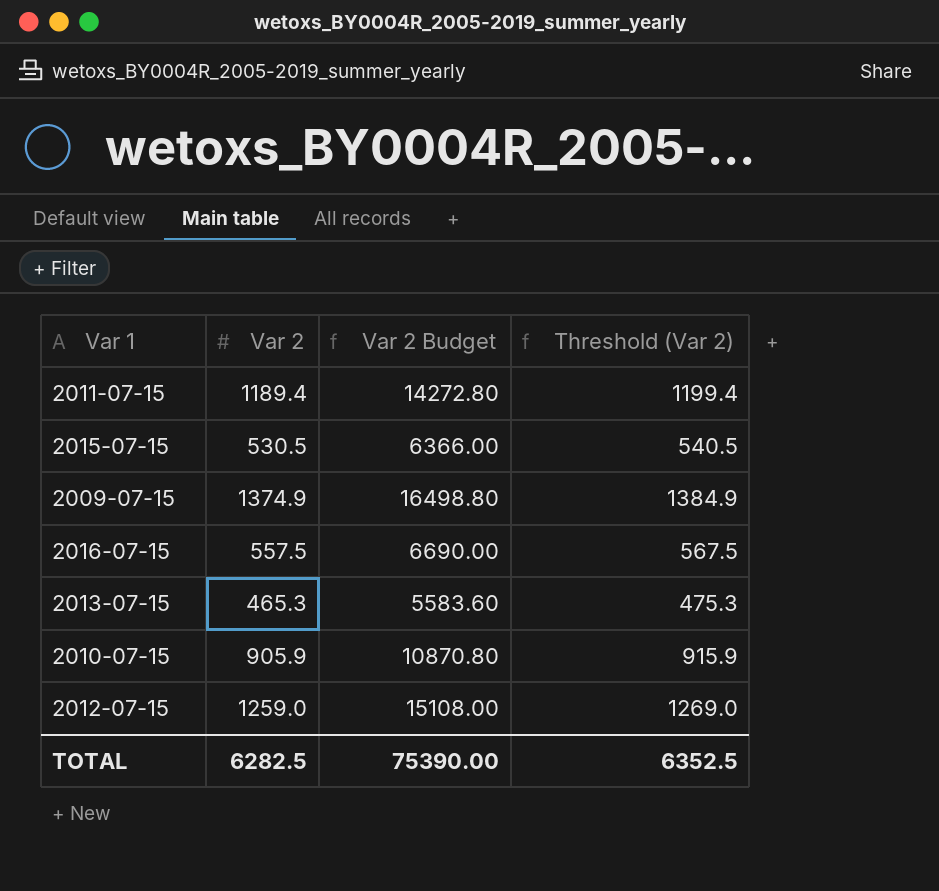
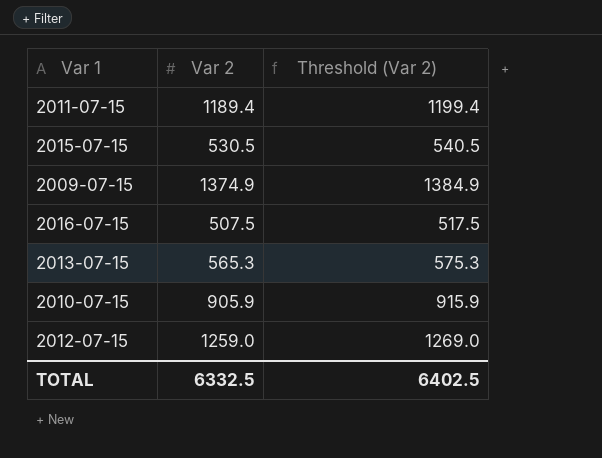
column Var 2 Budget | formula: [Var 2] * 12 -> none
2016-07-15 | Var 2: 557.5 -> 507.5
2016-07-15 | Threshold (Var 2): 567.5 -> 517.5
2013-07-15 | Var 2: 465.3 -> 565.3
2013-07-15 | Threshold (Var 2): 475.3 -> 575.3
TOTAL | Var 2: 6282.5 -> 6332.5
TOTAL | Threshold (Var 2): 6352.5 -> 6402.5

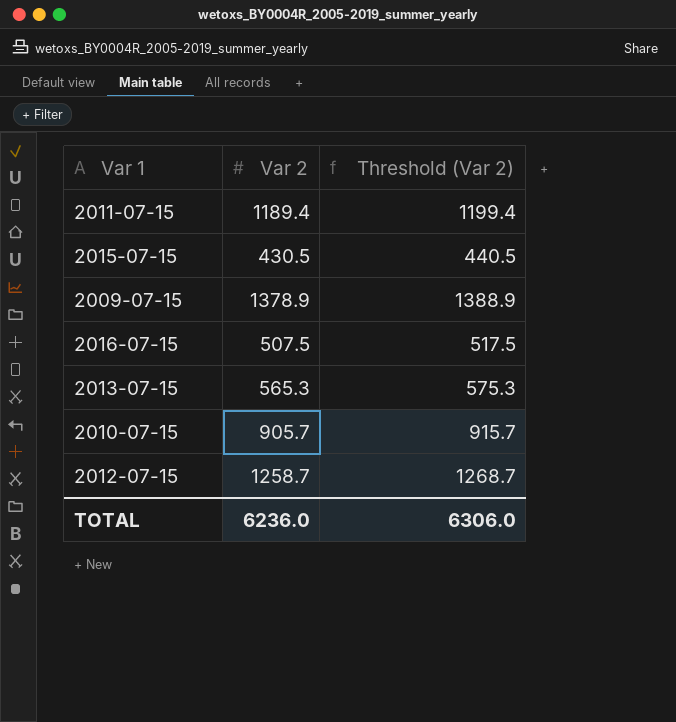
2015-07-15 | Var 2: 530.5 -> 430.5
2015-07-15 | Threshold (Var 2): 540.5 -> 440.5
2009-07-15 | Var 2: 1374.9 -> 1378.9
2009-07-15 | Threshold (Var 2): 1384.9 -> 1388.9
2010-07-15 | Var 2: 905.9 -> 905.7
2010-07-15 | Threshold (Var 2): 915.9 -> 915.7
2012-07-15 | Var 2: 1259.0 -> 1258.7
2012-07-15 | Threshold (Var 2): 1269.0 -> 1268.7
TOTAL | Var 2: 6332.5 -> 6236.0
TOTAL | Threshold (Var 2): 6402.5 -> 6306.0

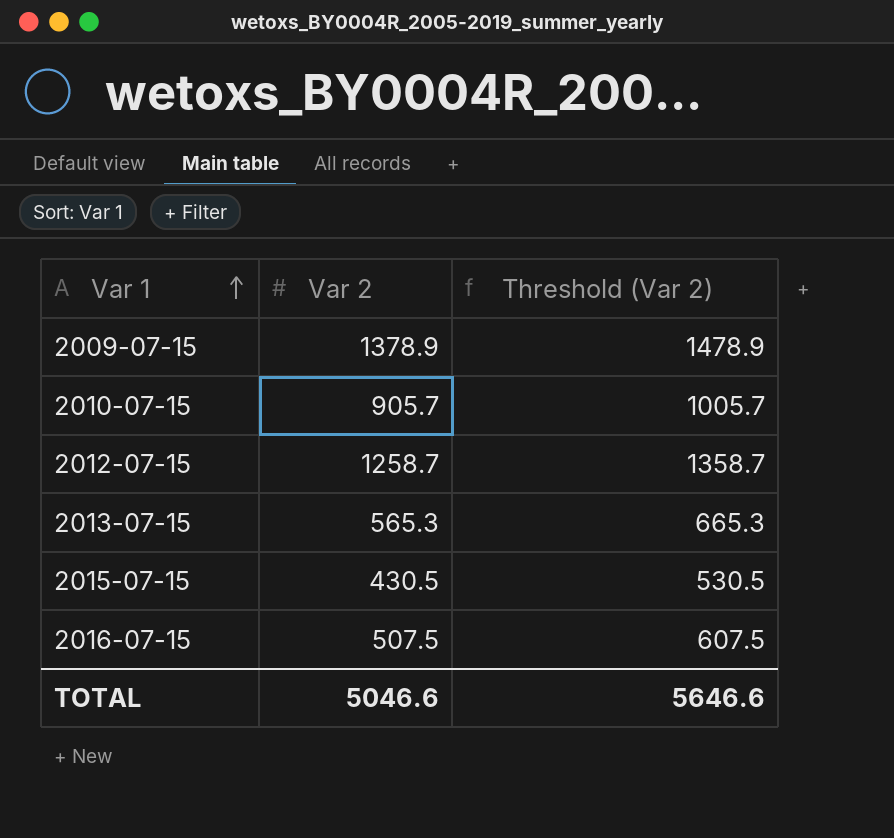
row order: none -> Var 1 ascending
column Threshold (Var 2) | formula: [Var 2] + 10 -> [Var 2] + 100
row 2011-07-15: 1189.4 | 1199.4 -> none
TOTAL | Var 2: 6236.0 -> 5046.6
TOTAL | Threshold (Var 2): 6306.0 -> 5646.6

